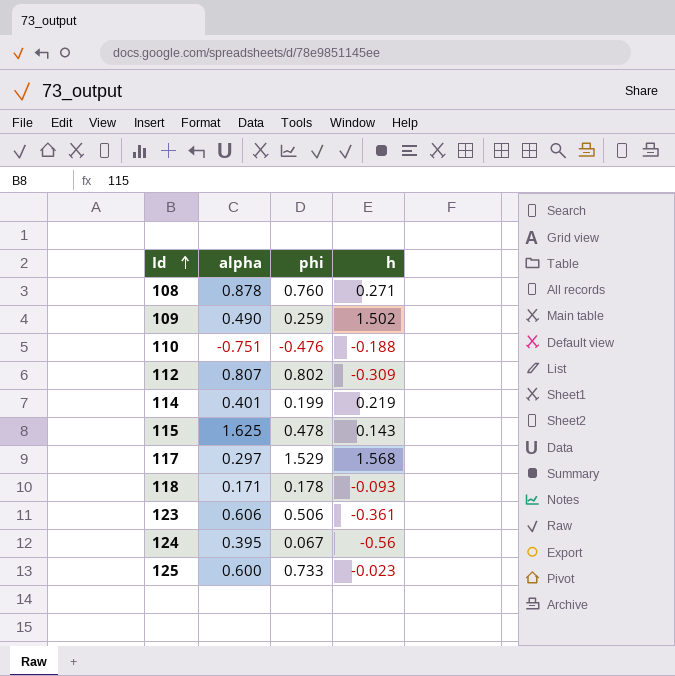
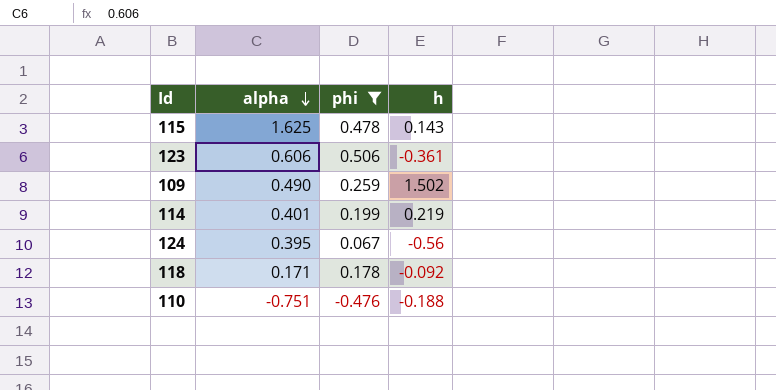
filter: none -> phi <= 0.506
row order: Id ascending -> alpha descending
118 | h: -0.093 -> -0.092

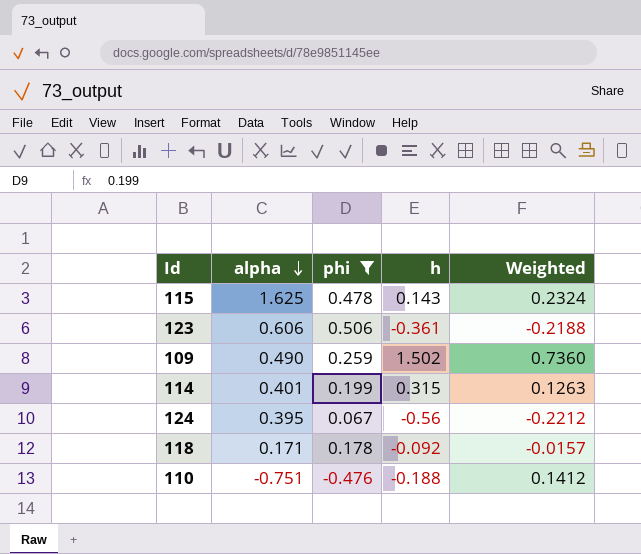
column Weighted | formula: none -> [alpha] * [h]
114 | h: 0.219 -> 0.315

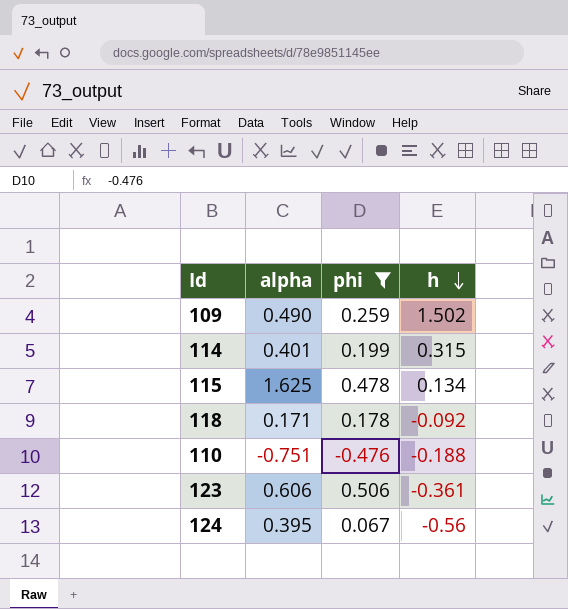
row order: alpha descending -> h descending
column Weighted | formula: [alpha] * [h] -> none
115 | h: 0.143 -> 0.134

